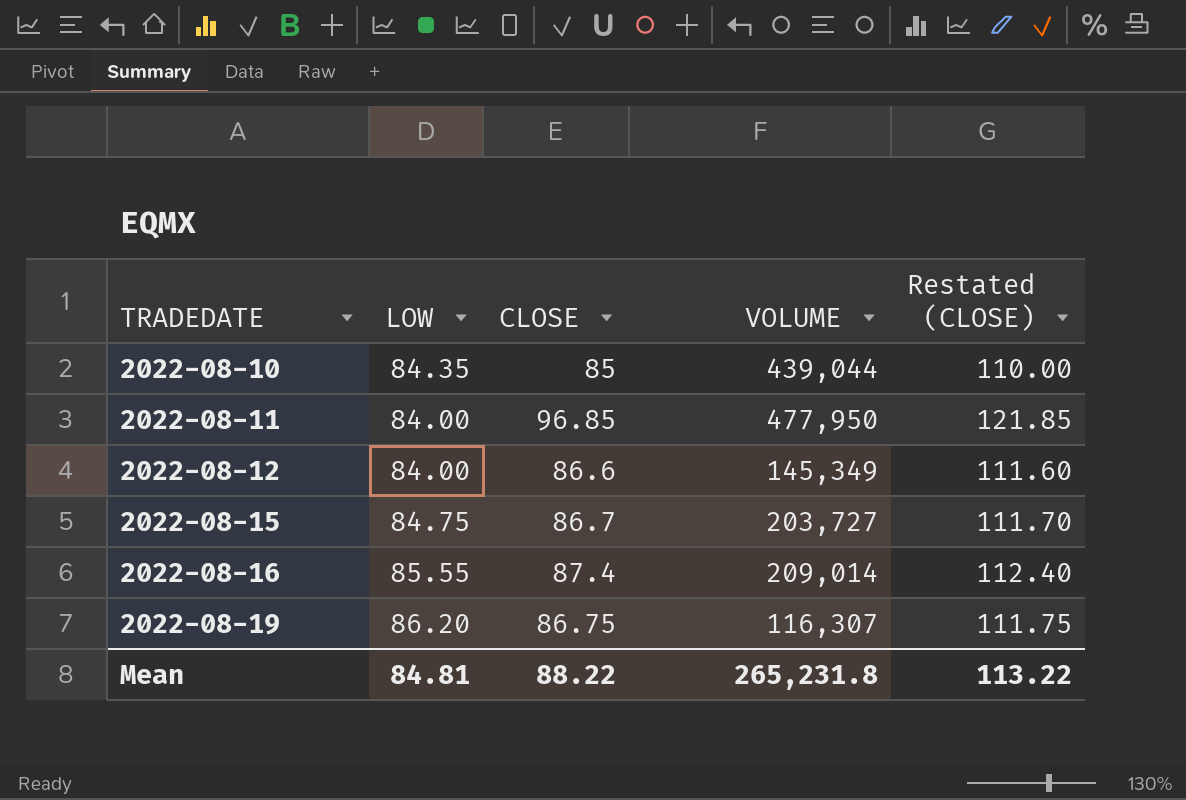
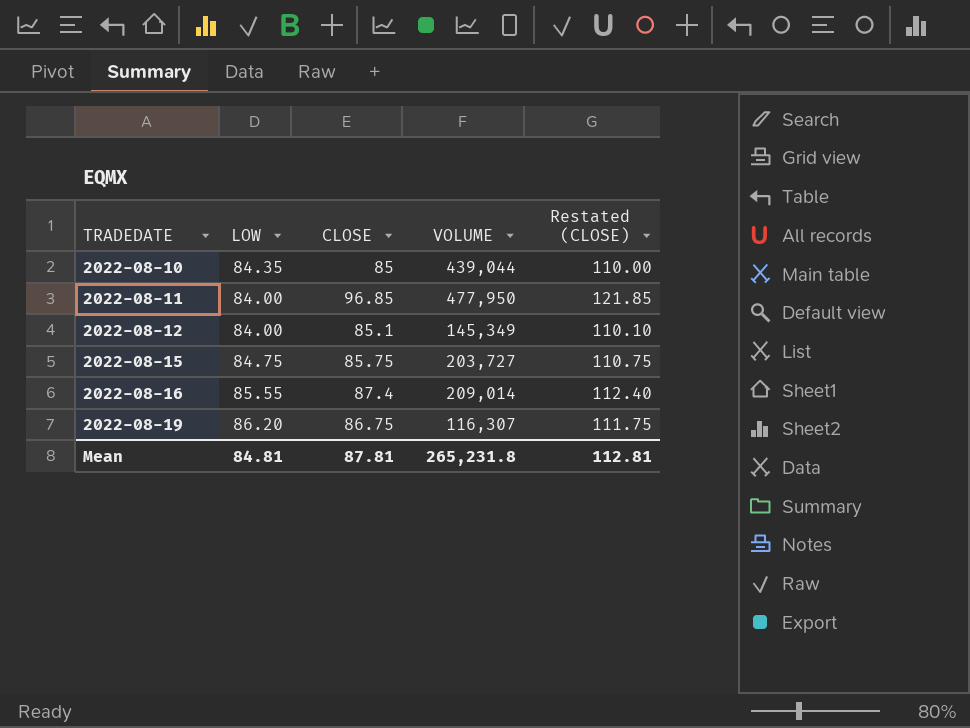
2022-08-12 | CLOSE: 86.6 -> 85.1
2022-08-12 | Restated (CLOSE): 111.60 -> 110.10
2022-08-15 | CLOSE: 86.7 -> 85.75
2022-08-15 | Restated (CLOSE): 111.70 -> 110.75
Mean | CLOSE: 88.22 -> 87.81
Mean | Restated (CLOSE): 113.22 -> 112.81

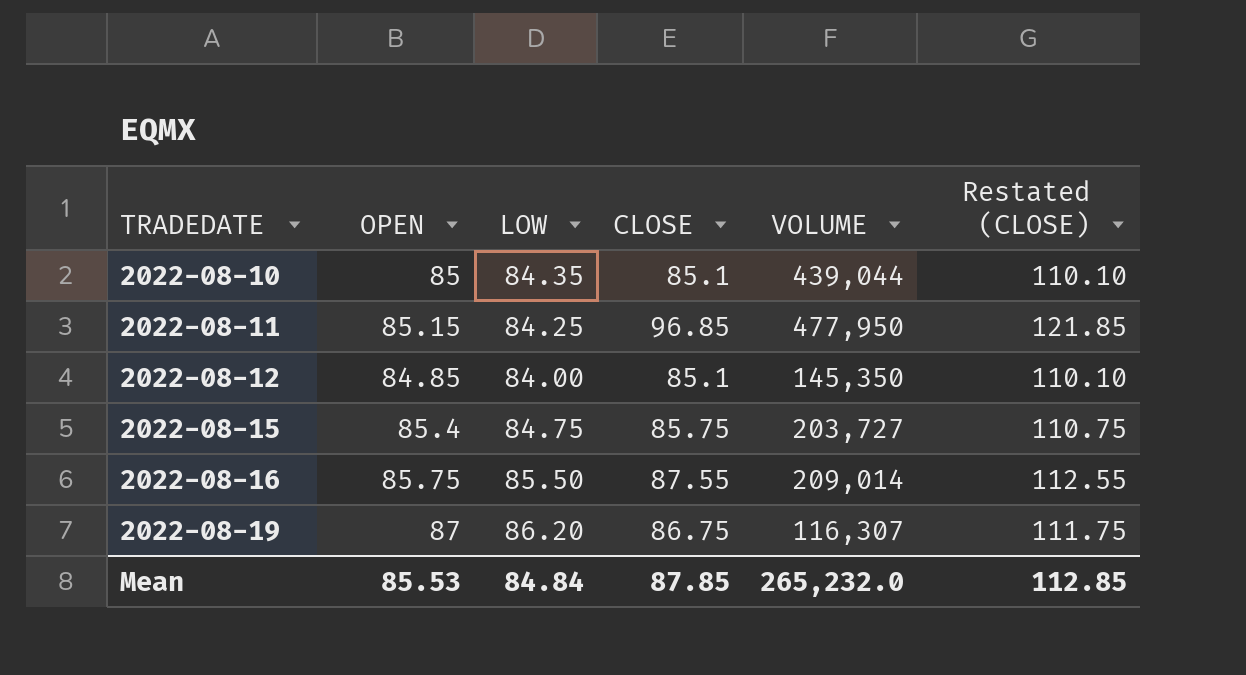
column OPEN | position: none -> 2
2022-08-10 | CLOSE: 85 -> 85.1
2022-08-10 | Restated (CLOSE): 110.00 -> 110.10
2022-08-11 | LOW: 84.00 -> 84.25
2022-08-12 | VOLUME: 145,349 -> 145,350
2022-08-16 | LOW: 85.55 -> 85.50
2022-08-16 | CLOSE: 87.4 -> 87.55
2022-08-16 | Restated (CLOSE): 112.40 -> 112.55
Mean | LOW: 84.81 -> 84.84
Mean | CLOSE: 87.81 -> 87.85
Mean | VOLUME: 265,231.8 -> 265,232.0
Mean | Restated (CLOSE): 112.81 -> 112.85

